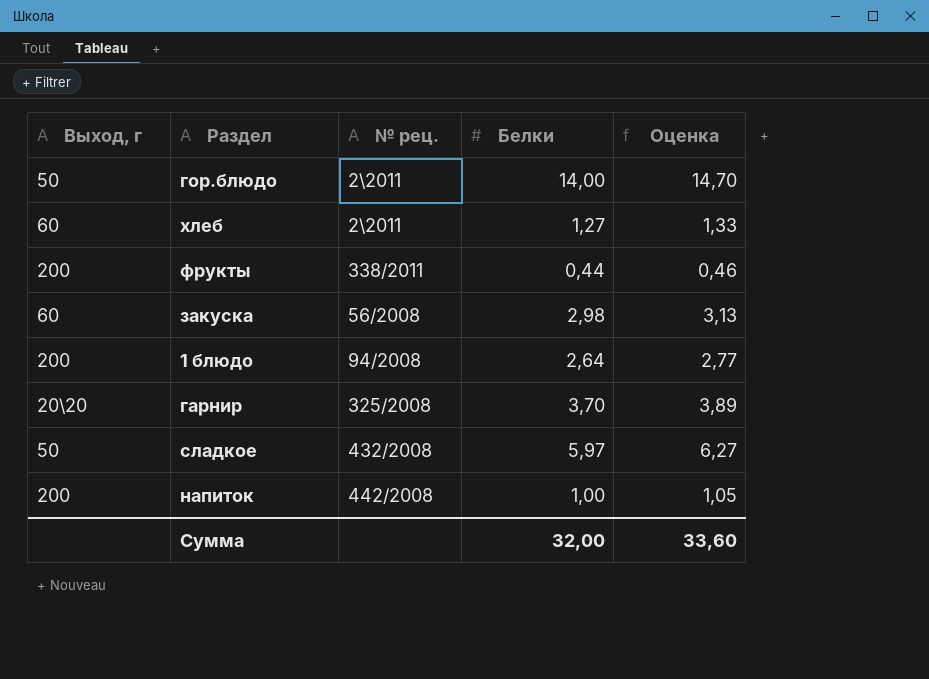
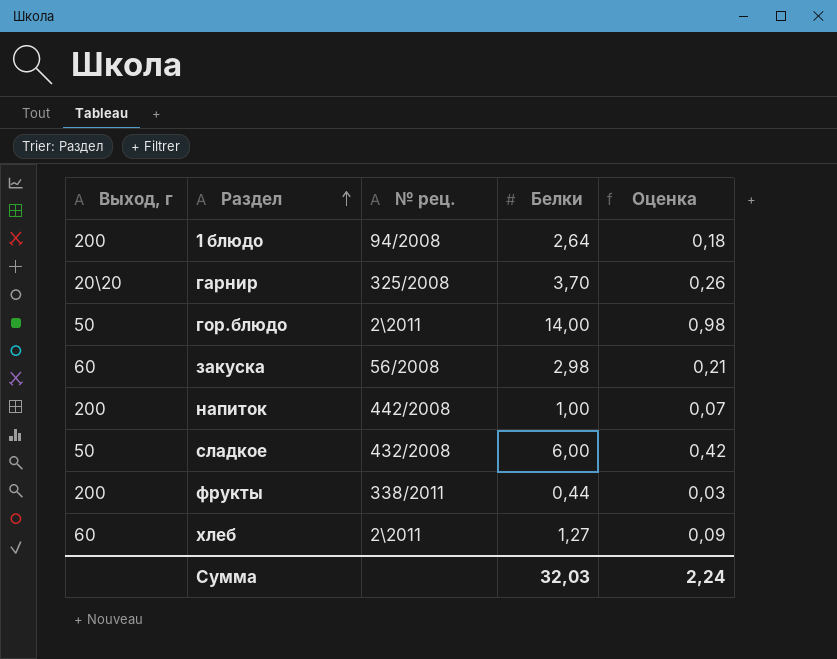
row order: none -> Раздел ascending
column Оценка | formula: [Белки] * 1,05 -> [Белки] * 0,07
сладкое | Белки: 5,97 -> 6,00
Сумма | Белки: 32,00 -> 32,03
Сумма | Оценка: 33,60 -> 2,24

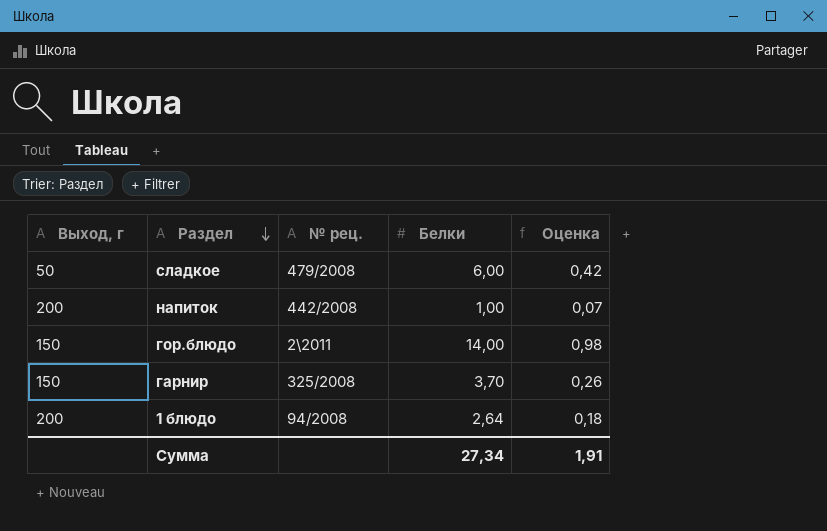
row order: Раздел ascending -> Раздел descending
row закуска: 60 | 56/2008 | 2,98 | 0,21 -> none
row фрукты: 200 | 338/2011 | 0,44 | 0,03 -> none
row хлеб: 60 | 2\2011 | 1,27 | 0,09 -> none
сладкое | № рец.: 432/2008 -> 479/2008
гор.блюдо | Выход, г: 50 -> 150
гарнир | Выход, г: 20\20 -> 150
Сумма | Белки: 32,03 -> 27,34
Сумма | Оценка: 2,24 -> 1,91

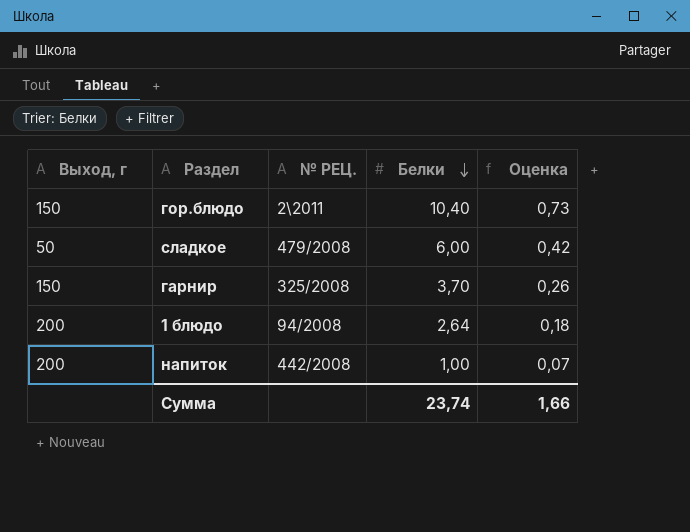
row order: Раздел descending -> Белки descending
column name: № рец. -> № РЕЦ.
гор.блюдо | Белки: 14,00 -> 10,40
гор.блюдо | Оценка: 0,98 -> 0,73
Сумма | Белки: 27,34 -> 23,74
Сумма | Оценка: 1,91 -> 1,66

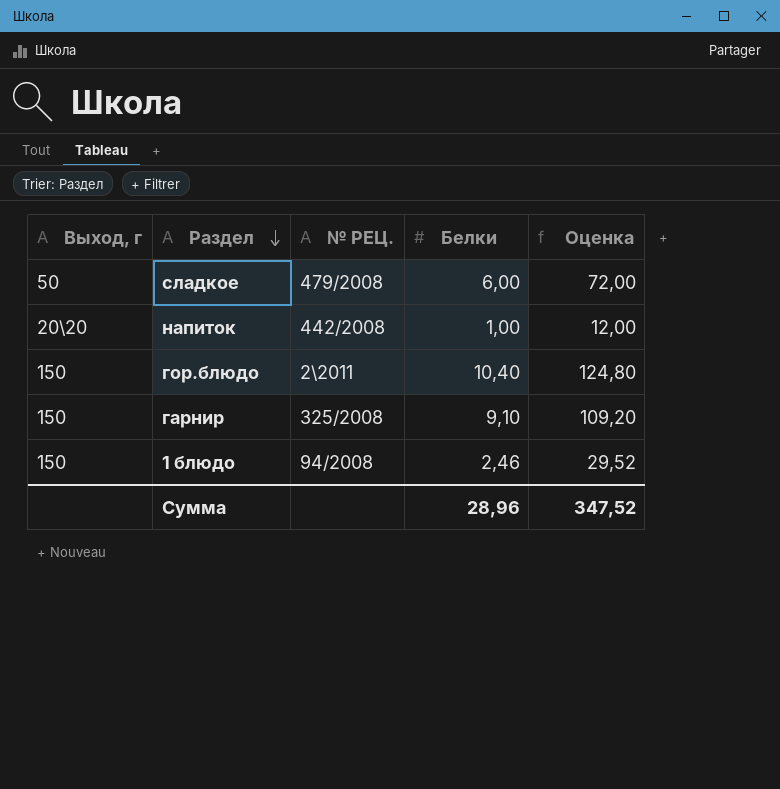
row order: Белки descending -> Раздел descending
column Оценка | formula: [Белки] * 0,07 -> [Белки] * 12
напиток | Выход, г: 200 -> 20\20
гарнир | Белки: 3,70 -> 9,10
1 блюдо | Выход, г: 200 -> 150
1 блюдо | Белки: 2,64 -> 2,46
Сумма | Белки: 23,74 -> 28,96
Сумма | Оценка: 1,66 -> 347,52

